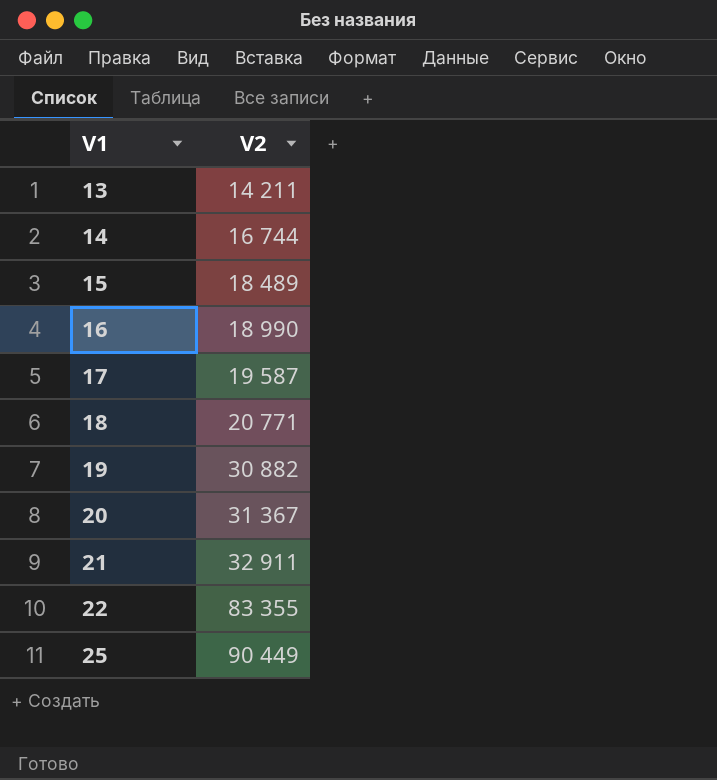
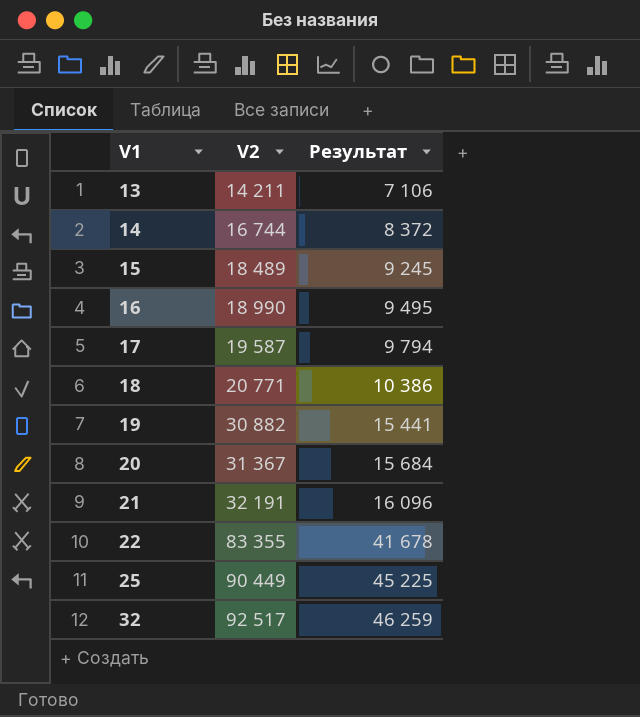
column Результат | formula: none -> [V2] * 0,5
21 | V2: 32 911 -> 32 191
row 32: none -> 92 517 | 46 259

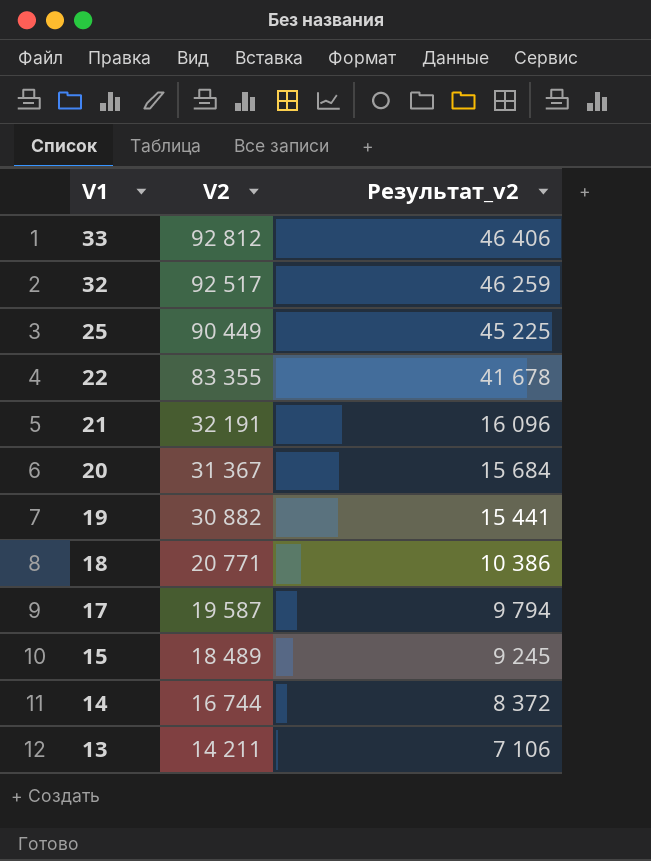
row order: V1 ascending -> V1 descending
column name: Результат -> Результат_v2
row 16: 18 990 | 9 495 -> none
row 33: none -> 92 812 | 46 406

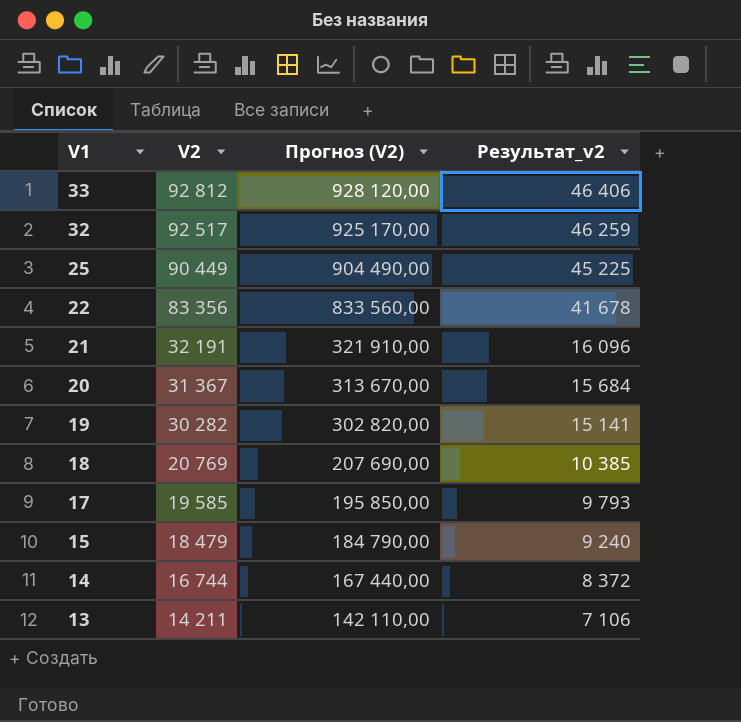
column Прогноз (V2) | formula: none -> [V2] * 10
22 | V2: 83 355 -> 83 356
19 | V2: 30 882 -> 30 282
19 | Результат_v2: 15 441 -> 15 141
18 | V2: 20 771 -> 20 769
18 | Результат_v2: 10 386 -> 10 385
17 | V2: 19 587 -> 19 585
17 | Результат_v2: 9 794 -> 9 793
15 | V2: 18 489 -> 18 479
15 | Результат_v2: 9 245 -> 9 240

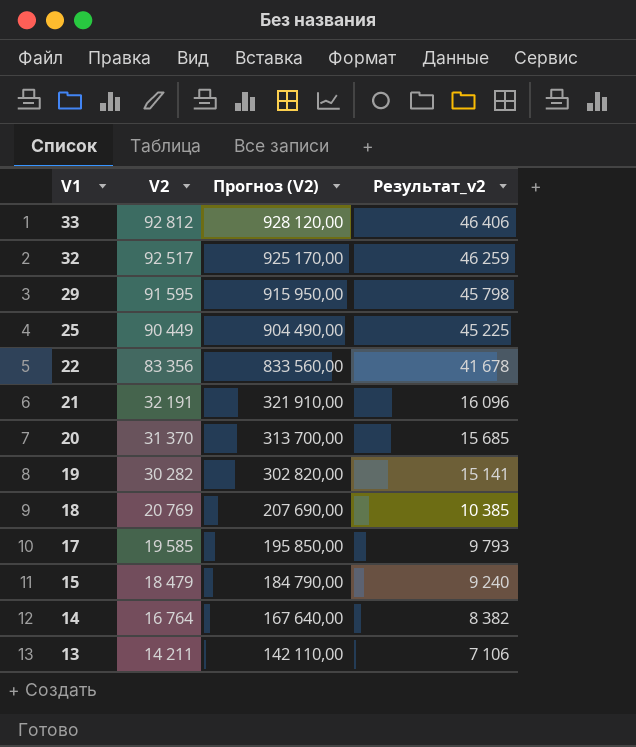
row 29: none -> 91 595 | 915 950,00 | 45 798
20 | V2: 31 367 -> 31 370
20 | Прогноз (V2): 313 670,00 -> 313 700,00
20 | Результат_v2: 15 684 -> 15 685
14 | V2: 16 744 -> 16 764
14 | Прогноз (V2): 167 440,00 -> 167 640,00
14 | Результат_v2: 8 372 -> 8 382

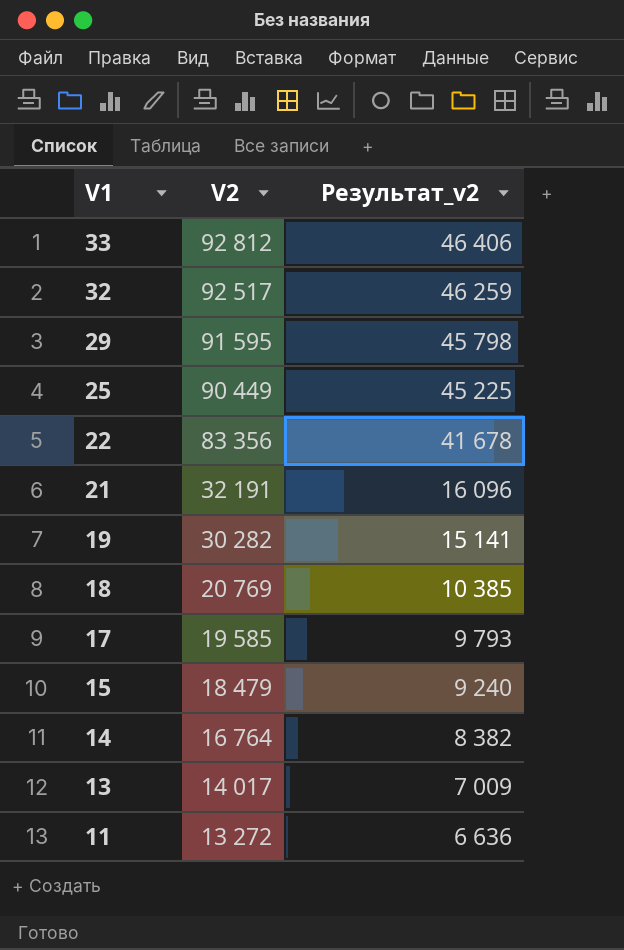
column Прогноз (V2) | formula: [V2] * 10 -> none
row 20: 31 370 | 313 700,00 | 15 685 -> none
13 | V2: 14 211 -> 14 017
13 | Результат_v2: 7 106 -> 7 009
row 11: none -> 13 272 | 6 636

